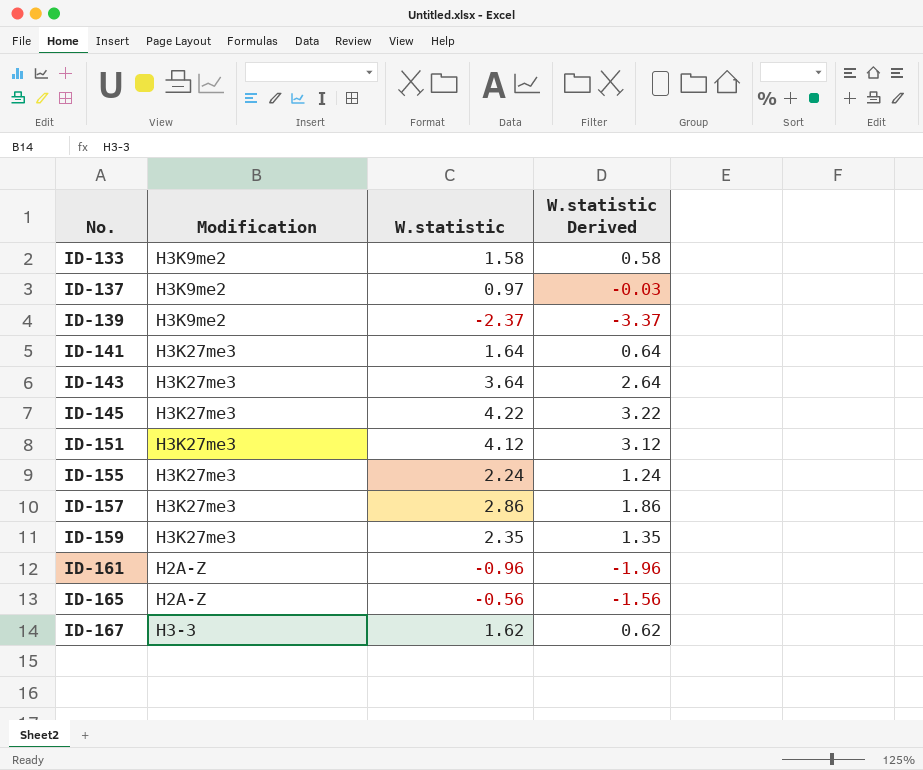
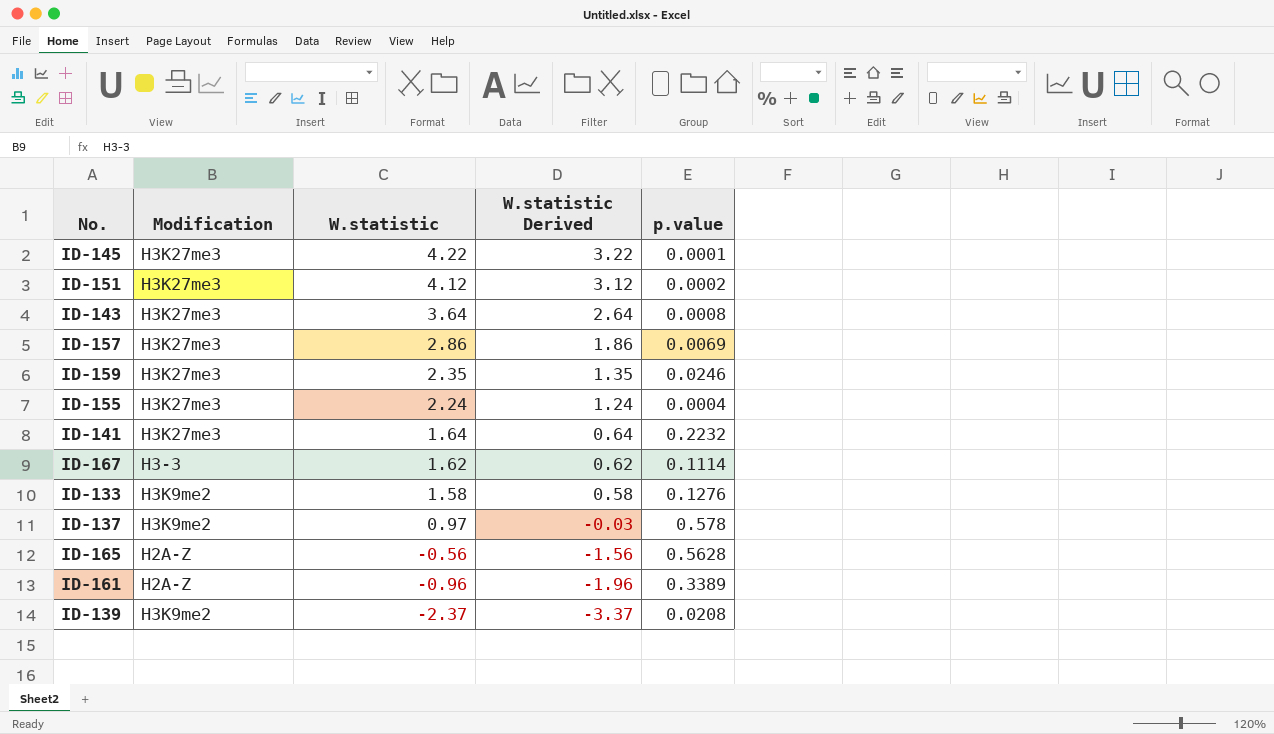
row order: No. ascending -> W.statistic descending
column p.value | position: none -> 5

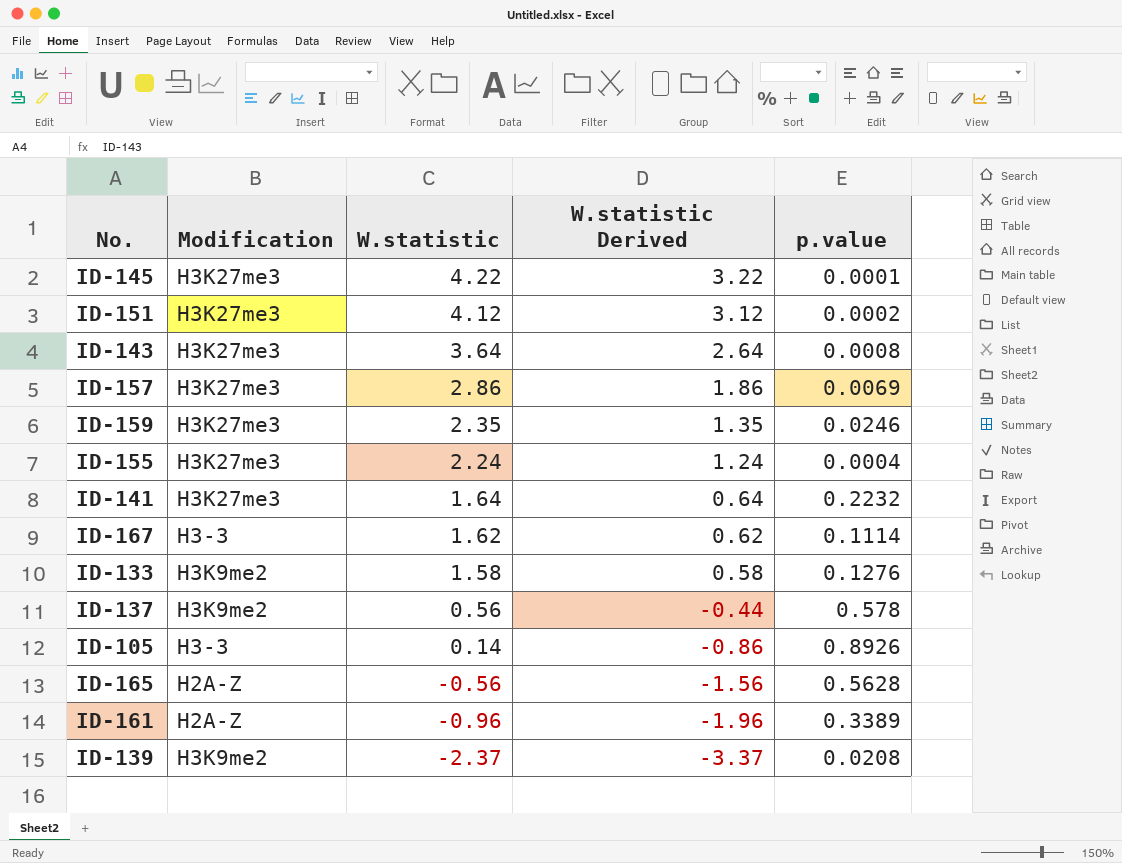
ID-137 | W.statistic: 0.97 -> 0.56
ID-137 | W.statistic Derived: -0.03 -> -0.44
row ID-105: none -> H3-3 | 0.14 | -0.86 | 0.8926

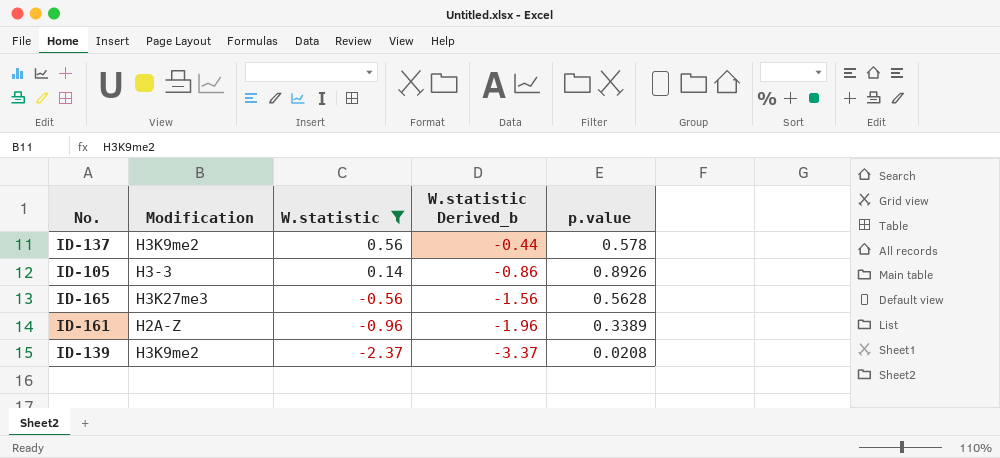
filter: none -> W.statistic <= 0.56
column name: W.statistic Derived -> W.statistic Derived_b
ID-165 | Modification: H2A-Z -> H3K27me3

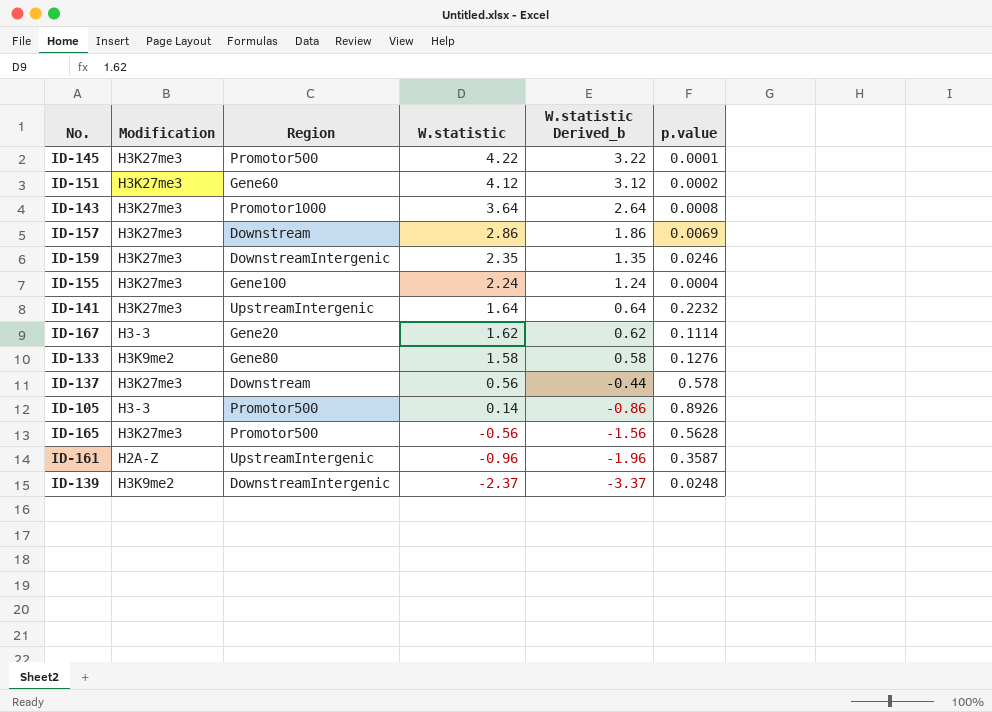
filter: W.statistic <= 0.56 -> none
column Region | position: none -> 3
ID-137 | Modification: H3K9me2 -> H3K27me3
ID-161 | p.value: 0.3389 -> 0.3587
ID-139 | p.value: 0.0208 -> 0.0248

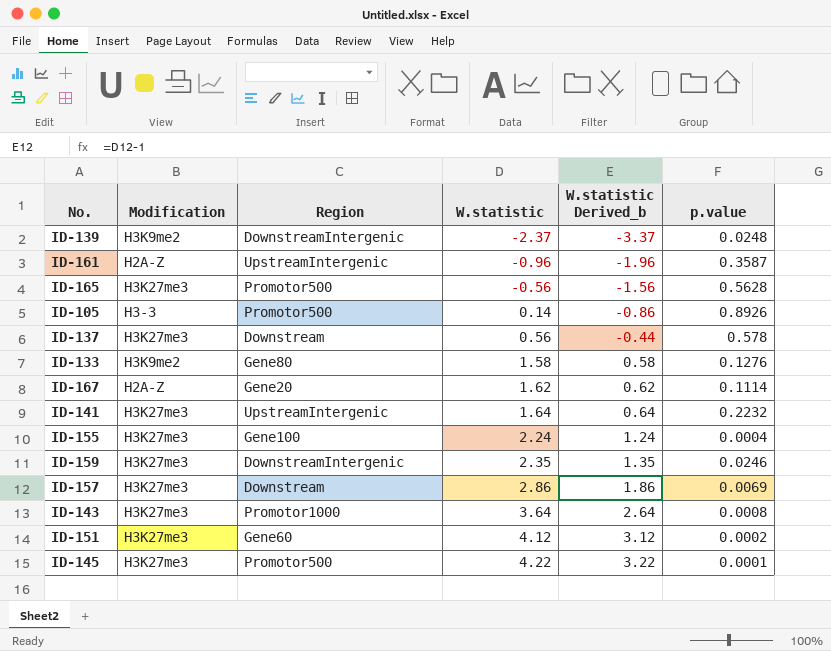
row order: W.statistic descending -> W.statistic ascending
ID-167 | Modification: H3-3 -> H2A-Z

